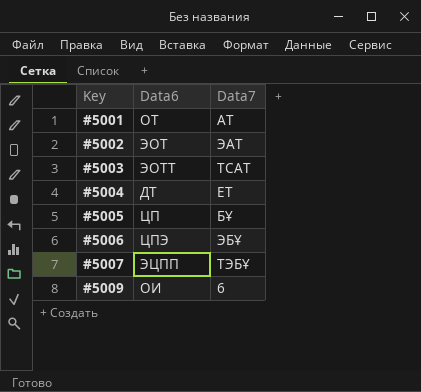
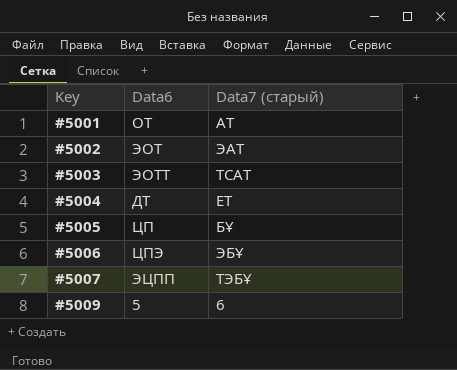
column name: Data7 -> Data7 (старый)
#5009 | Data6: ОИ -> 5

